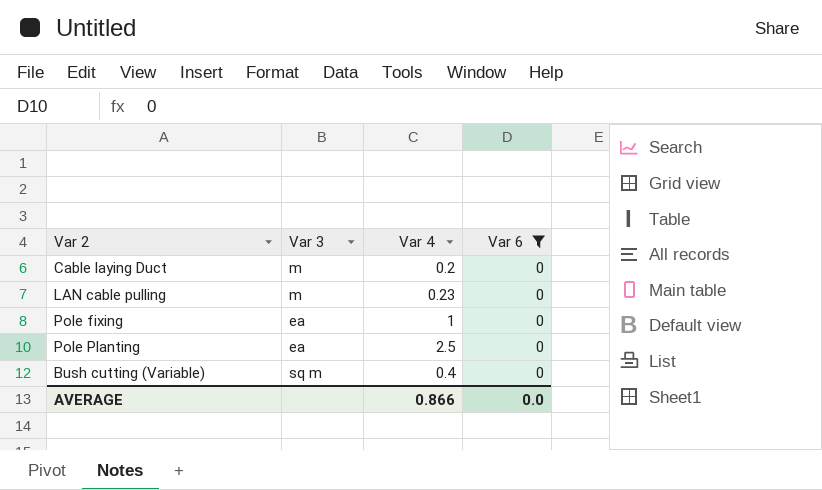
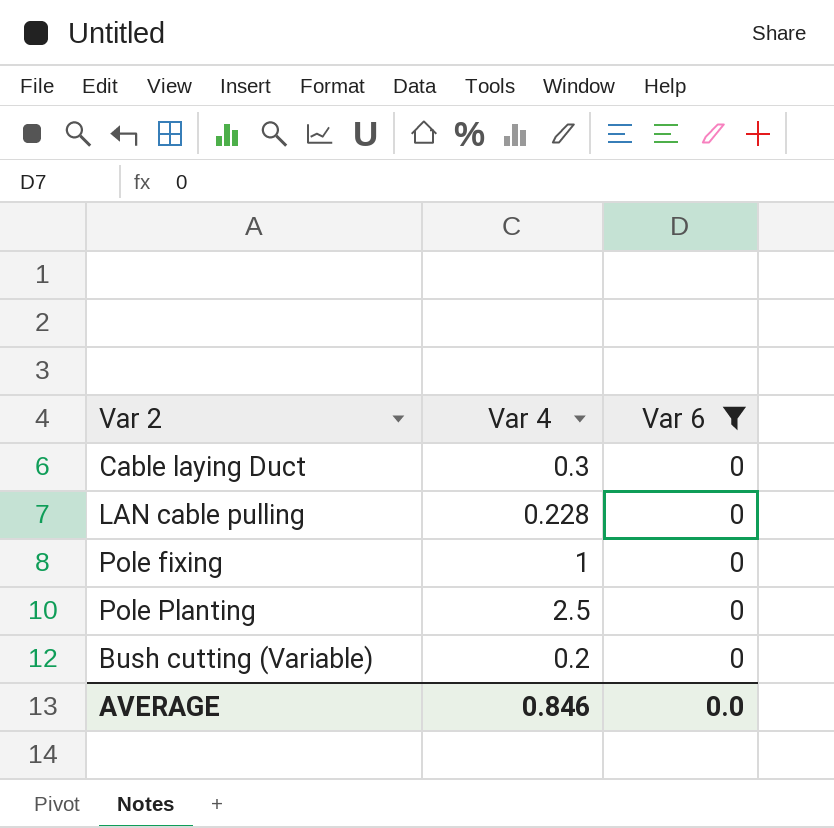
column Var 3 | position: 2 -> none
Cable laying Duct | Var 4: 0.2 -> 0.3
LAN cable pulling | Var 4: 0.23 -> 0.228
Bush cutting (Variable) | Var 4: 0.4 -> 0.2
AVERAGE | Var 4: 0.866 -> 0.846

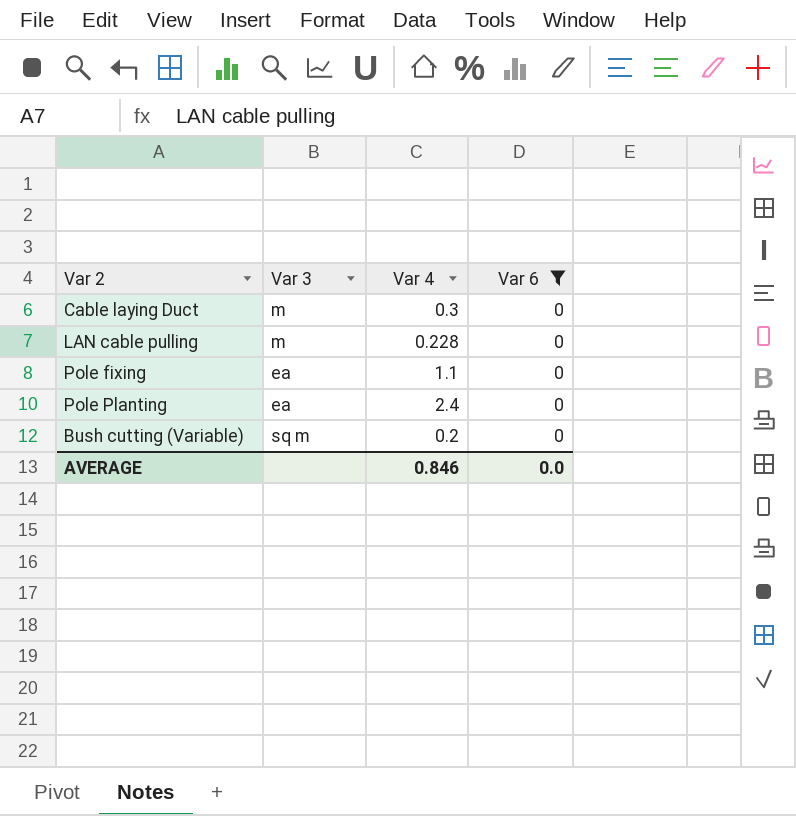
column Var 3 | position: none -> 2
Pole fixing | Var 4: 1 -> 1.1
Pole Planting | Var 4: 2.5 -> 2.4

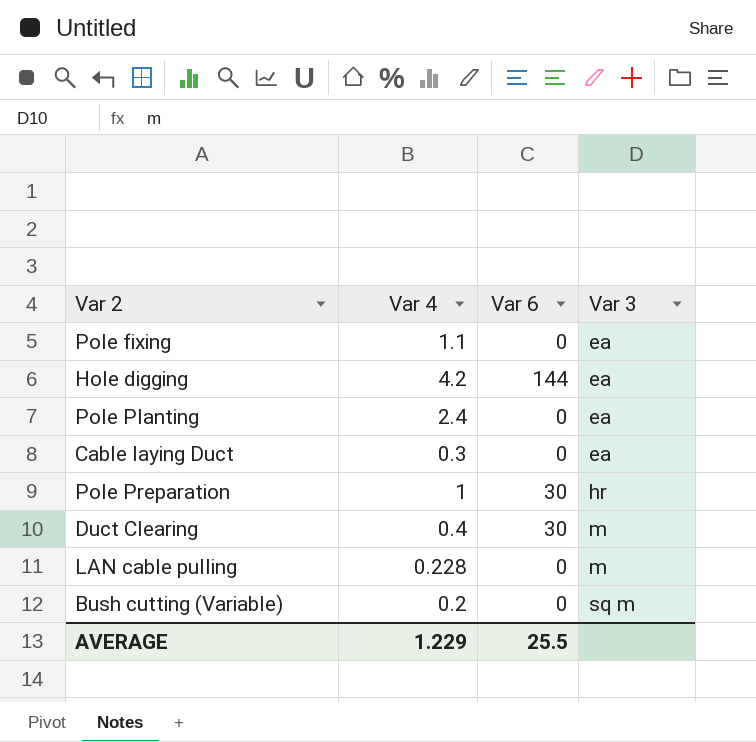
filter: Var 6 = 0 -> none
row order: none -> Var 3 ascending
column Var 3 | position: 2 -> 4
Cable laying Duct | Var 3: m -> ea
AVERAGE | Var 4: 0.846 -> 1.229
AVERAGE | Var 6: 0.0 -> 25.5

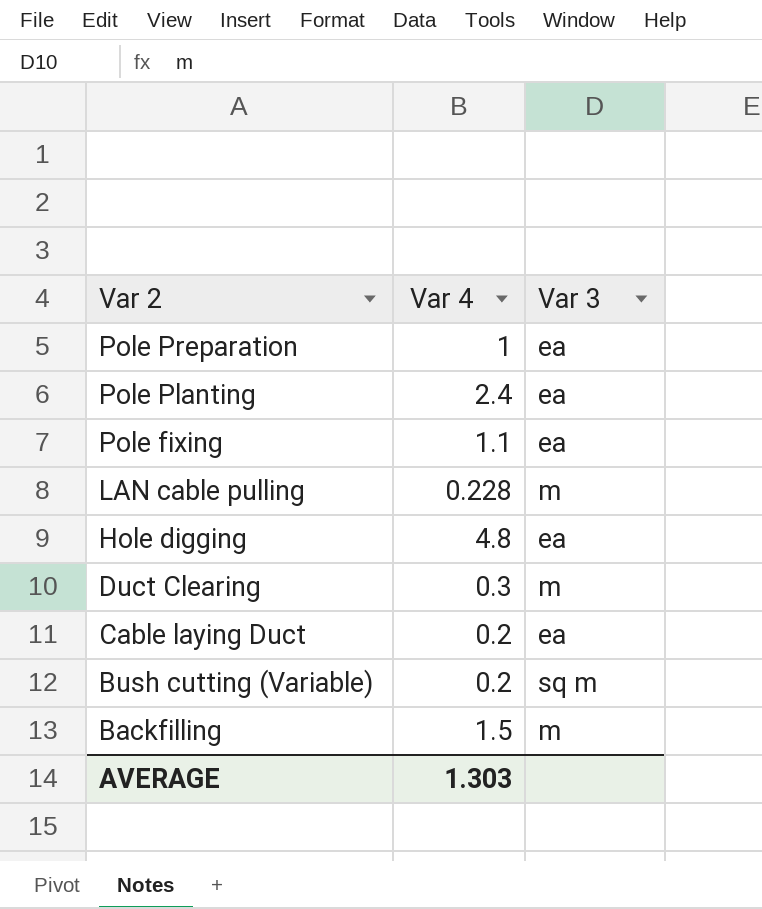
row order: Var 3 ascending -> Var 2 descending
column Var 6 | position: 3 -> none
Pole Preparation | Var 3: hr -> ea
Hole digging | Var 4: 4.2 -> 4.8
Duct Clearing | Var 4: 0.4 -> 0.3
Cable laying Duct | Var 4: 0.3 -> 0.2
row Backfilling: none -> 1.5 | m
AVERAGE | Var 4: 1.229 -> 1.303

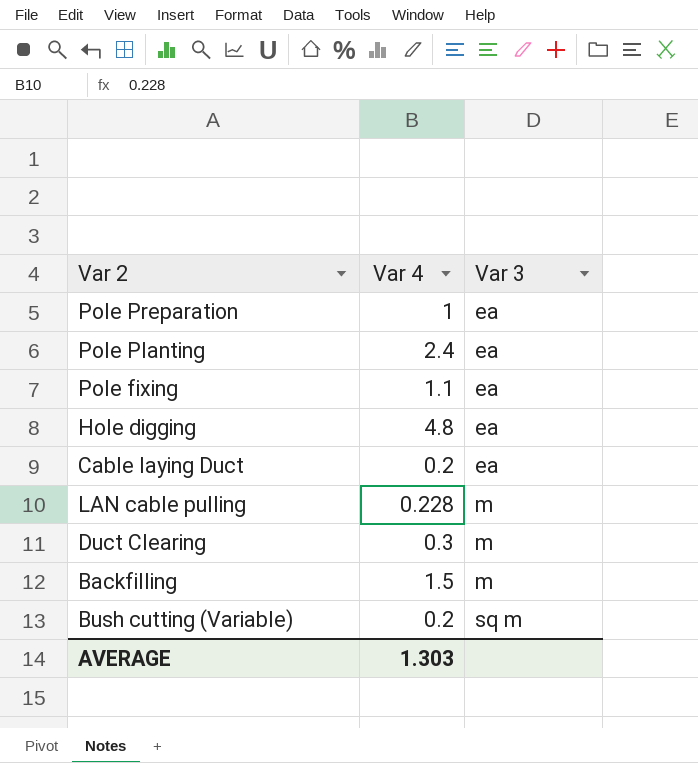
row order: Var 2 descending -> Var 3 ascending

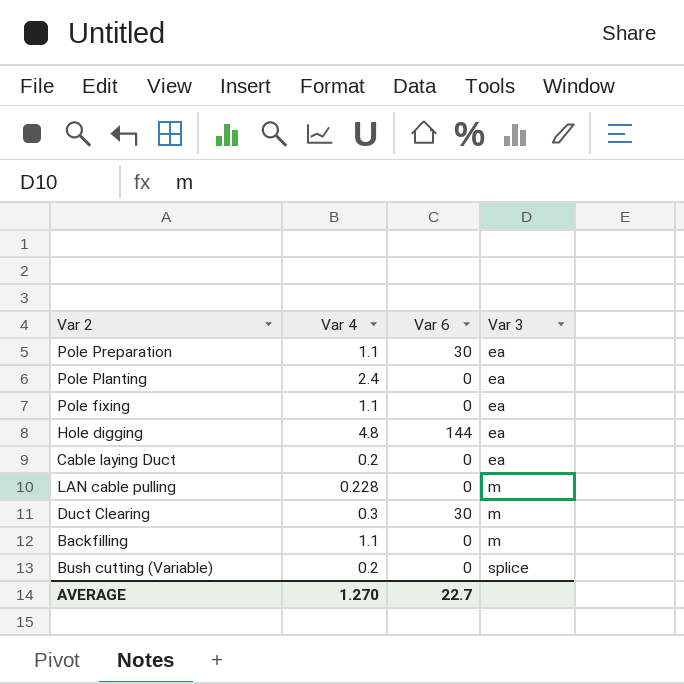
column Var 6 | position: none -> 3
Pole Preparation | Var 4: 1 -> 1.1
Backfilling | Var 4: 1.5 -> 1.1
Bush cutting (Variable) | Var 3: sq m -> splice
AVERAGE | Var 4: 1.303 -> 1.270

